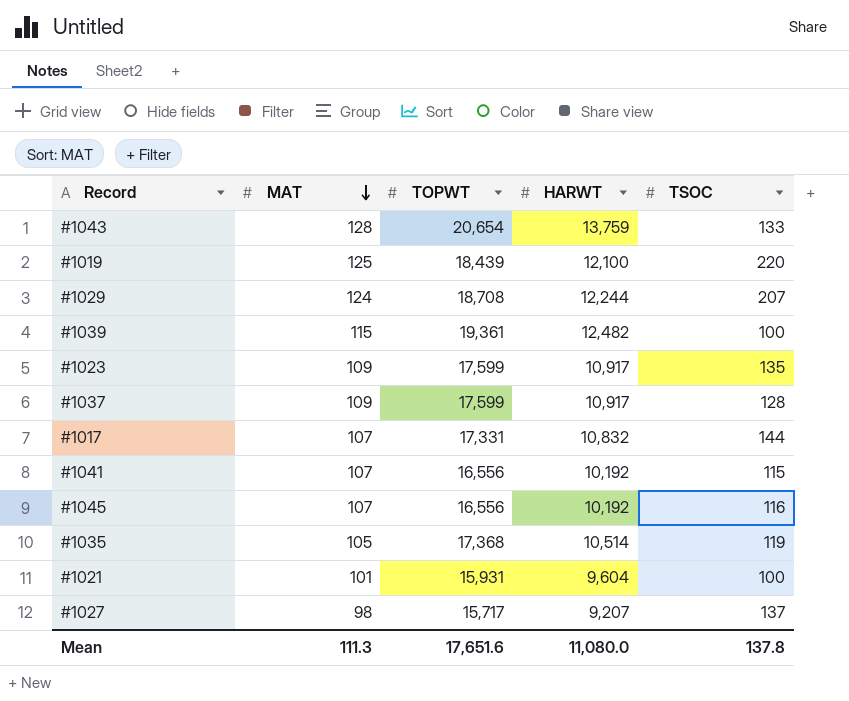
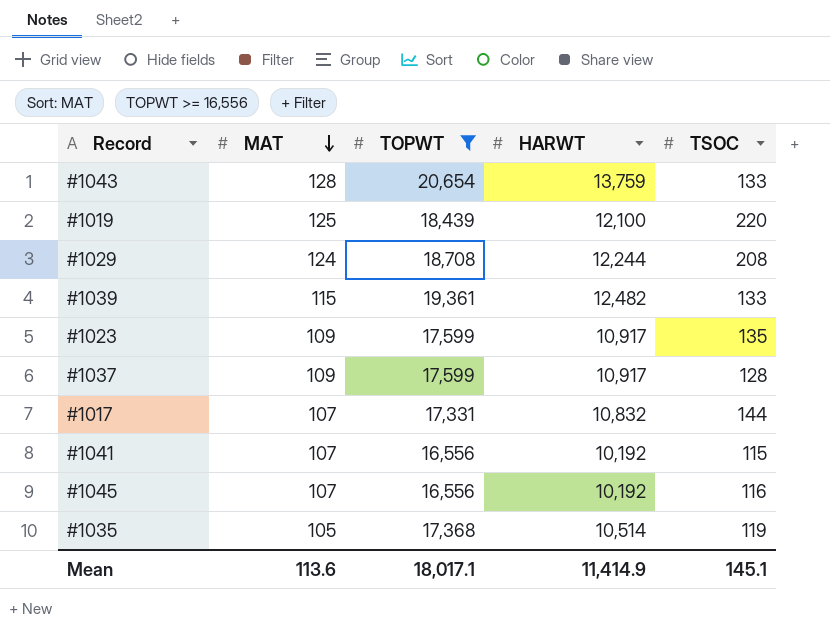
filter: none -> TOPWT >= 16,556
#1029 | TSOC: 207 -> 208
#1039 | TSOC: 100 -> 133
Mean | MAT: 111.3 -> 113.6
Mean | TOPWT: 17,651.6 -> 18,017.1
Mean | HARWT: 11,080.0 -> 11,414.9
Mean | TSOC: 137.8 -> 145.1

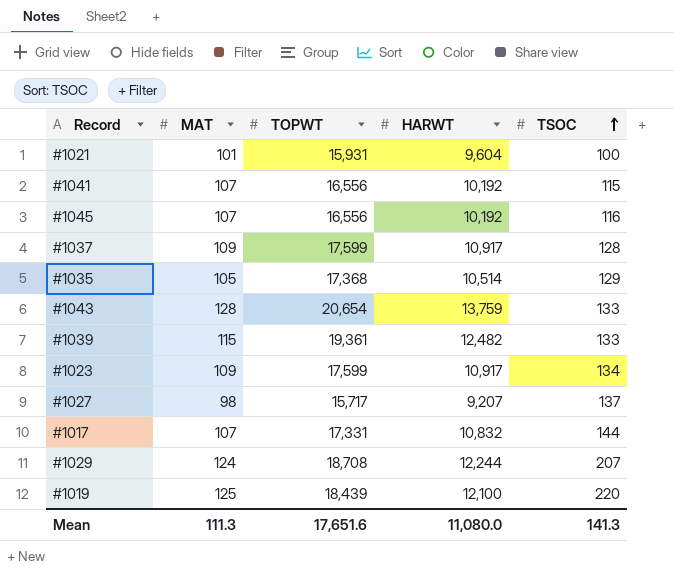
filter: TOPWT >= 16,556 -> none
row order: MAT descending -> TSOC ascending
#1035 | TSOC: 119 -> 129
#1023 | TSOC: 135 -> 134
#1029 | TSOC: 208 -> 207
Mean | MAT: 113.6 -> 111.3
Mean | TOPWT: 18,017.1 -> 17,651.6
Mean | HARWT: 11,414.9 -> 11,080.0
Mean | TSOC: 145.1 -> 141.3

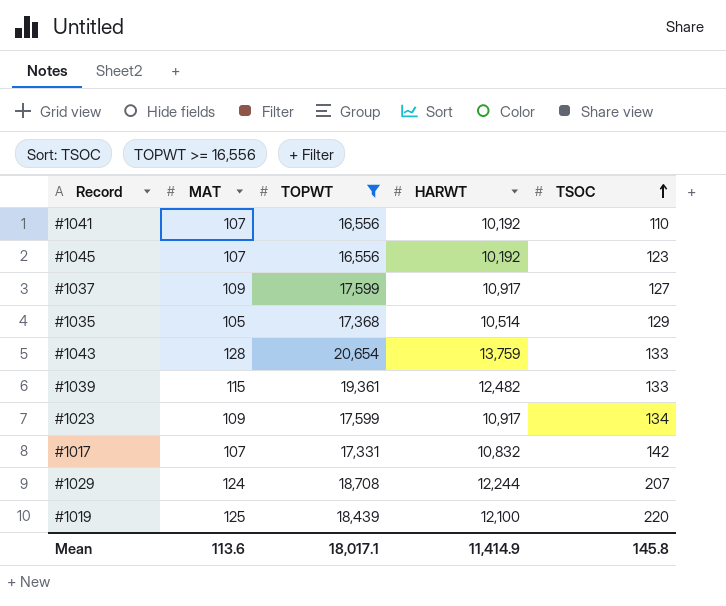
filter: none -> TOPWT >= 16,556
#1041 | TSOC: 115 -> 110
#1045 | TSOC: 116 -> 123
#1037 | TSOC: 128 -> 127
#1017 | TSOC: 144 -> 142
Mean | MAT: 111.3 -> 113.6
Mean | TOPWT: 17,651.6 -> 18,017.1
Mean | HARWT: 11,080.0 -> 11,414.9
Mean | TSOC: 141.3 -> 145.8

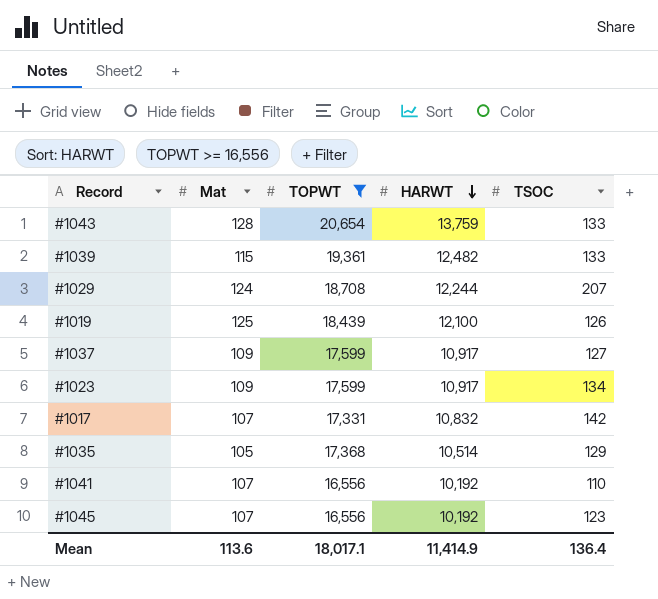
row order: TSOC ascending -> HARWT descending
column name: MAT -> Mat
#1019 | TSOC: 220 -> 126
Mean | TSOC: 145.8 -> 136.4

